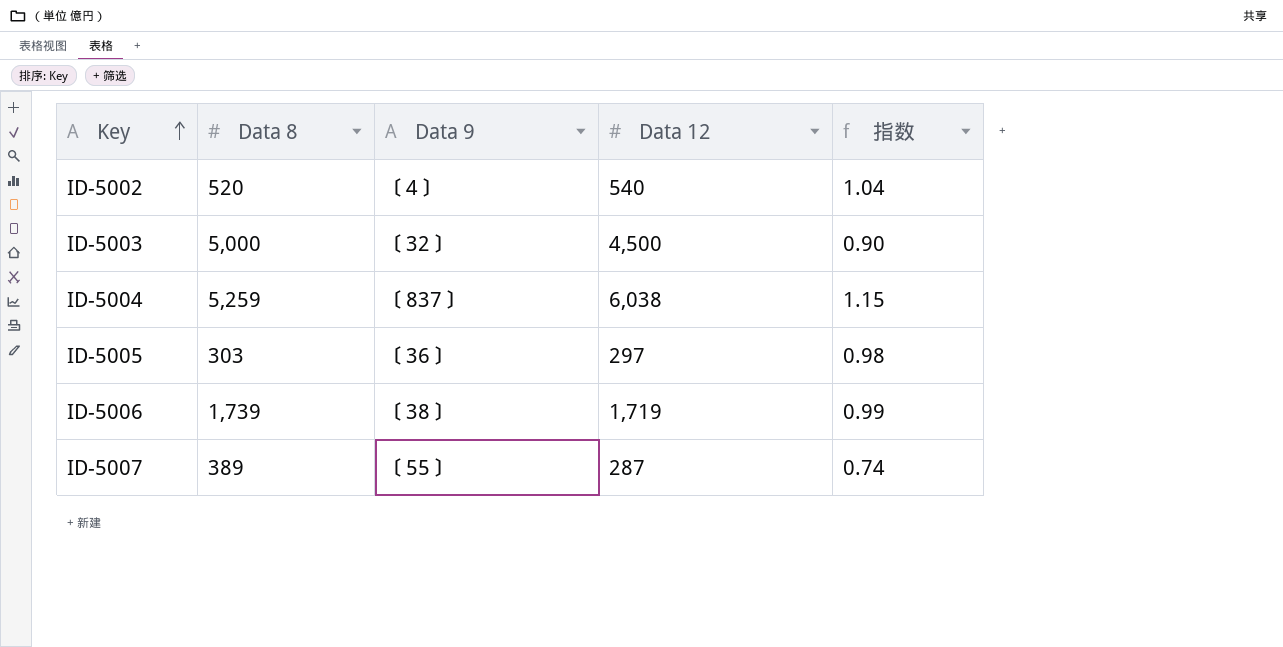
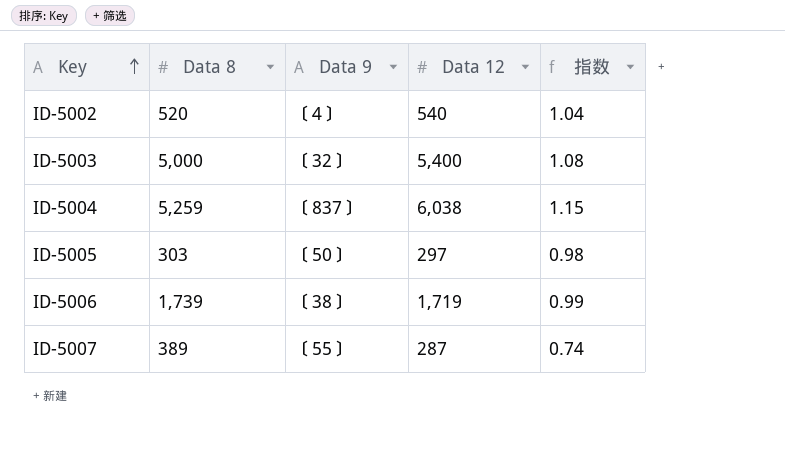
ID-5003 | Data 12: 4,500 -> 5,400
ID-5003 | 指数: 0.90 -> 1.08
ID-5005 | Data 9: 〔36〕 -> 〔50〕

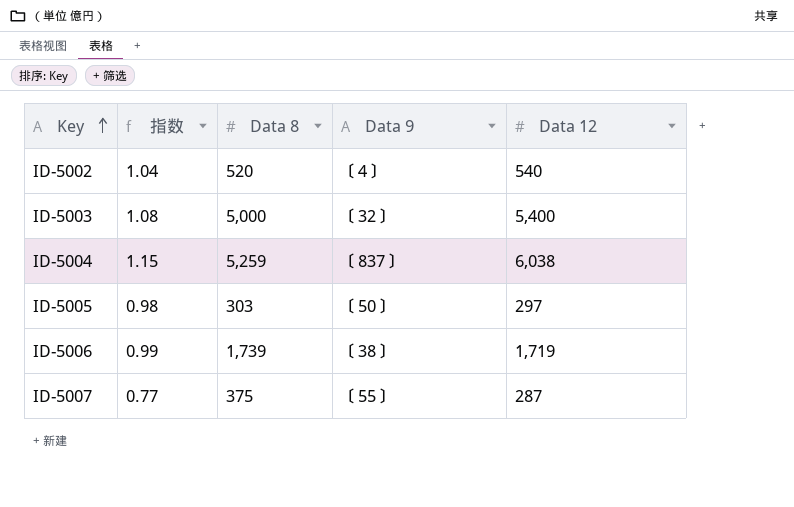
column 指数 | position: 5 -> 2
ID-5007 | 指数: 0.74 -> 0.77
ID-5007 | Data 8: 389 -> 375

